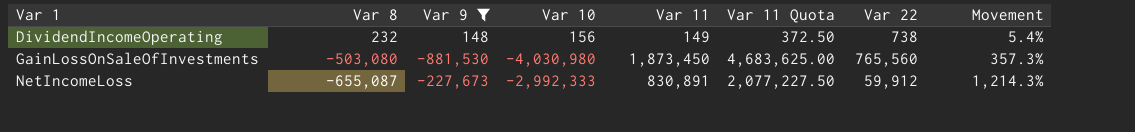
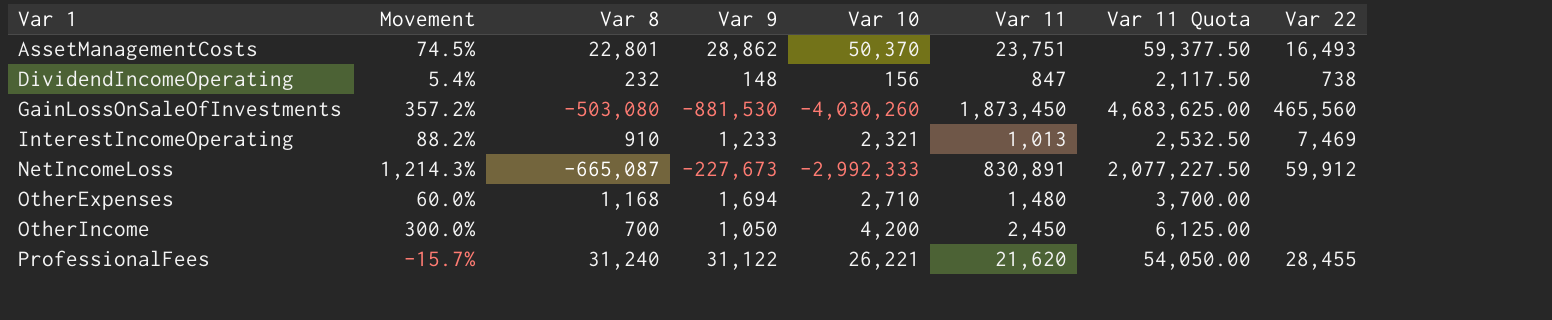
filter: Var 9 <= 148 -> none
column Movement | position: 8 -> 2
DividendIncomeOperating | Var 11: 149 -> 847
DividendIncomeOperating | Var 11 Quota: 372.50 -> 2,117.50
GainLossOnSaleOfInvestments | Movement: 357.3% -> 357.2%
GainLossOnSaleOfInvestments | Var 10: -4,030,980 -> -4,030,260
GainLossOnSaleOfInvestments | Var 22: 765,560 -> 465,560
NetIncomeLoss | Var 8: -655,087 -> -665,087

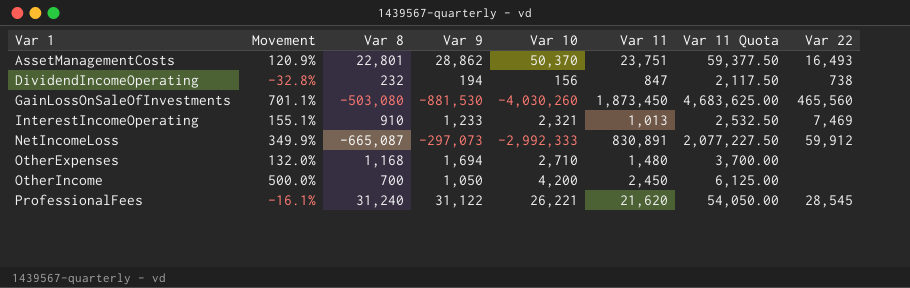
column Movement | formula: ([Var 10] - [Var 9]) / [Var 9] -> ([Var 10] - [Var 8]) / [Var 8]
DividendIncomeOperating | Var 9: 148 -> 194
NetIncomeLoss | Var 9: -227,673 -> -297,073
ProfessionalFees | Var 22: 28,455 -> 28,545

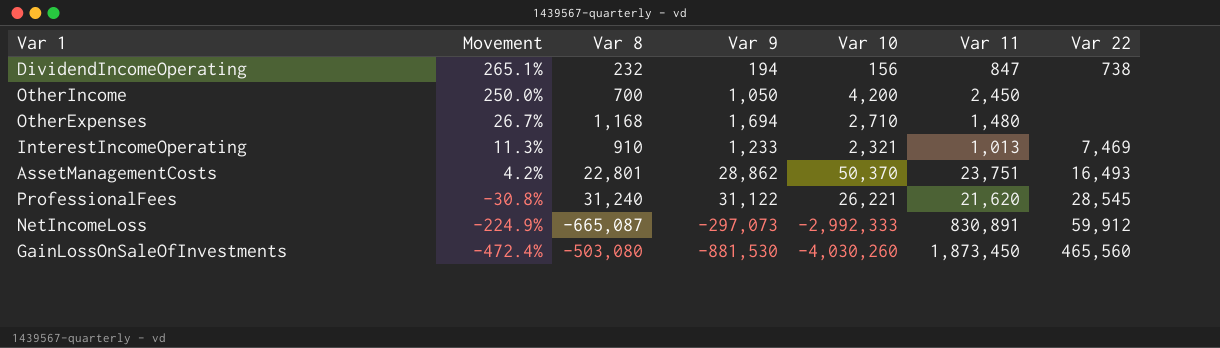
row order: Var 1 ascending -> Movement descending
column Var 11 Quota | formula: [Var 11] * 2.5 -> none
column Movement | formula: ([Var 10] - [Var 8]) / [Var 8] -> ([Var 11] - [Var 8]) / [Var 8]

